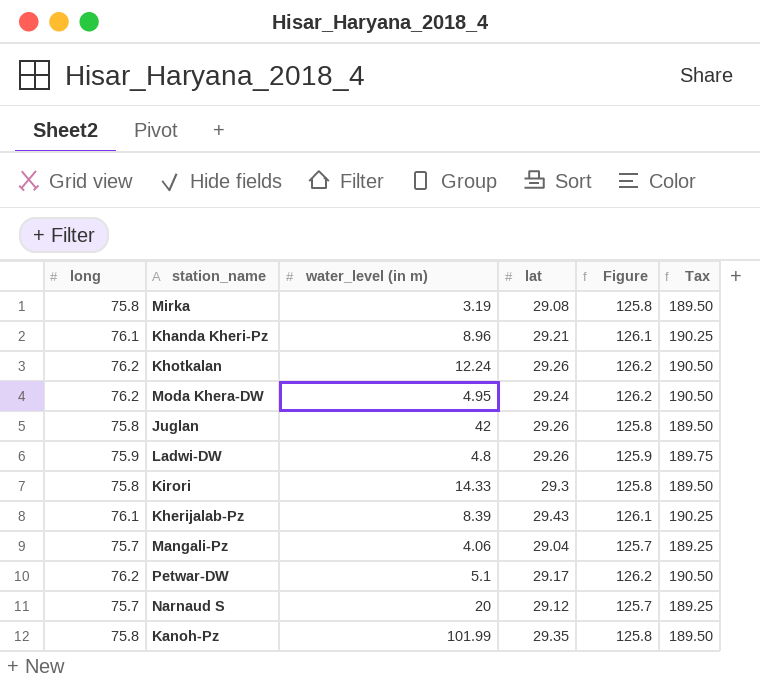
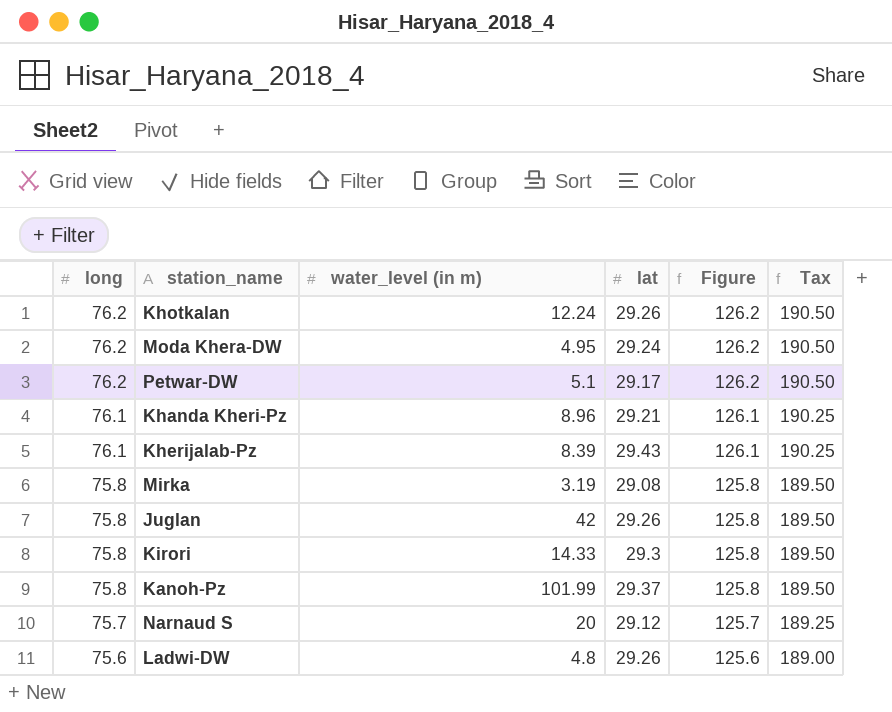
row order: none -> long descending
row Mangali-Pz: 75.7 | 4.06 | 29.04 | 125.7 | 189.25 -> none
Kanoh-Pz | lat: 29.35 -> 29.37
Ladwi-DW | long: 75.9 -> 75.6
Ladwi-DW | Figure: 125.9 -> 125.6
Ladwi-DW | Tax: 189.75 -> 189.00

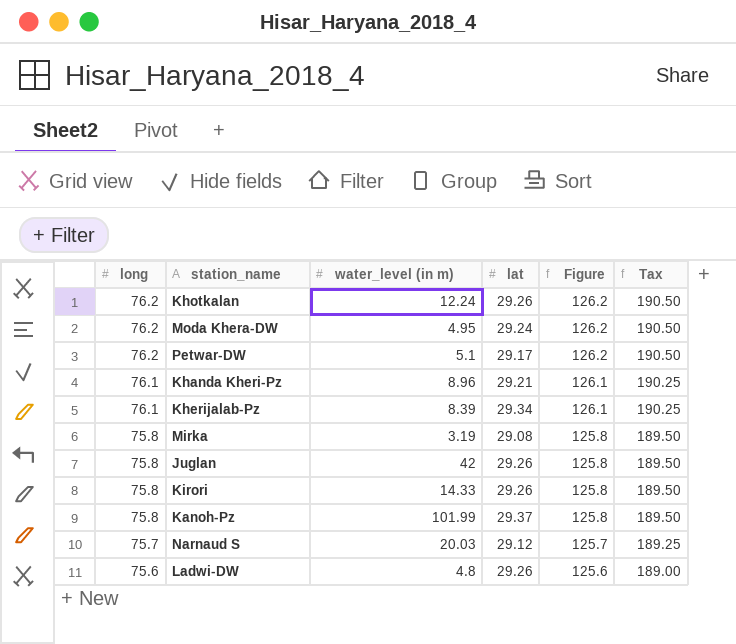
Kherijalab-Pz | lat: 29.43 -> 29.34
Kirori | lat: 29.3 -> 29.26
Narnaud S | water_level (in m): 20 -> 20.03

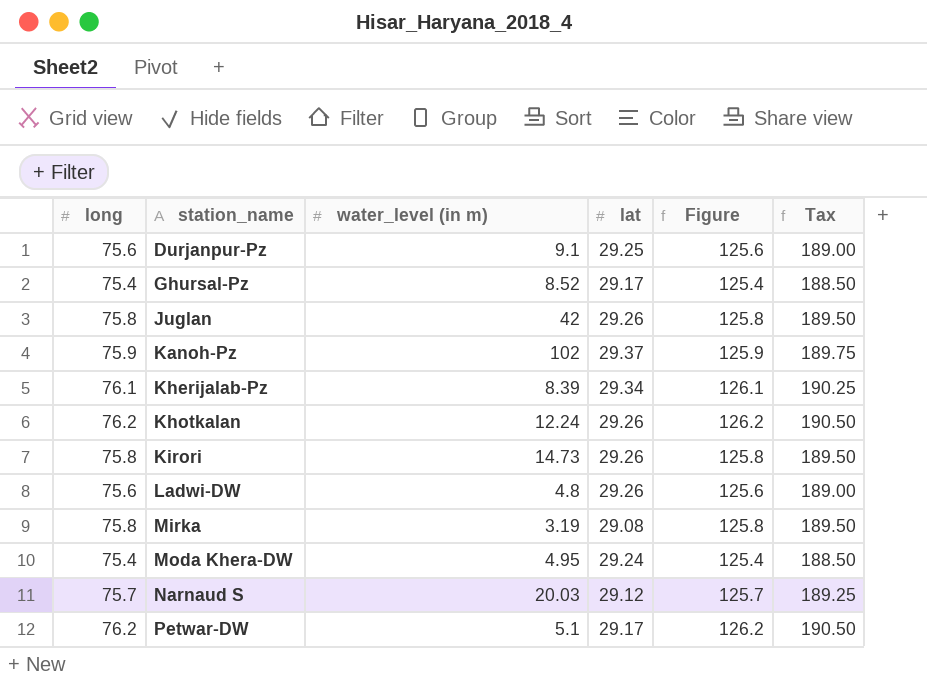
row order: long descending -> station_name ascending
row Khanda Kheri-Pz: 76.1 | 8.96 | 29.21 | 126.1 | 190.25 -> none
row Durjanpur-Pz: none -> 75.6 | 9.1 | 29.25 | 125.6 | 189.00
row Ghursal-Pz: none -> 75.4 | 8.52 | 29.17 | 125.4 | 188.50
Kanoh-Pz | long: 75.8 -> 75.9
Kanoh-Pz | water_level (in m): 101.99 -> 102
Kanoh-Pz | Figure: 125.8 -> 125.9
Kanoh-Pz | Tax: 189.50 -> 189.75
Kirori | water_level (in m): 14.33 -> 14.73
Moda Khera-DW | long: 76.2 -> 75.4
Moda Khera-DW | Figure: 126.2 -> 125.4
Moda Khera-DW | Tax: 190.50 -> 188.50

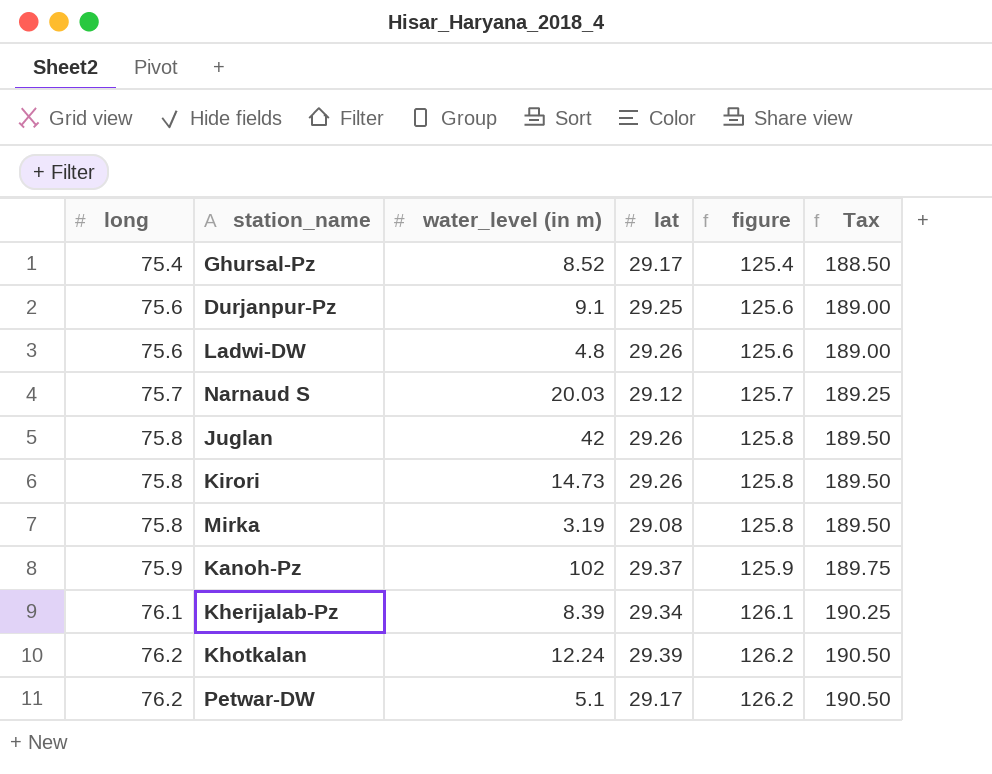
row order: station_name ascending -> long ascending
column name: Figure -> figure
row Moda Khera-DW: 75.4 | 4.95 | 29.24 | 125.4 | 188.50 -> none
Khotkalan | lat: 29.26 -> 29.39

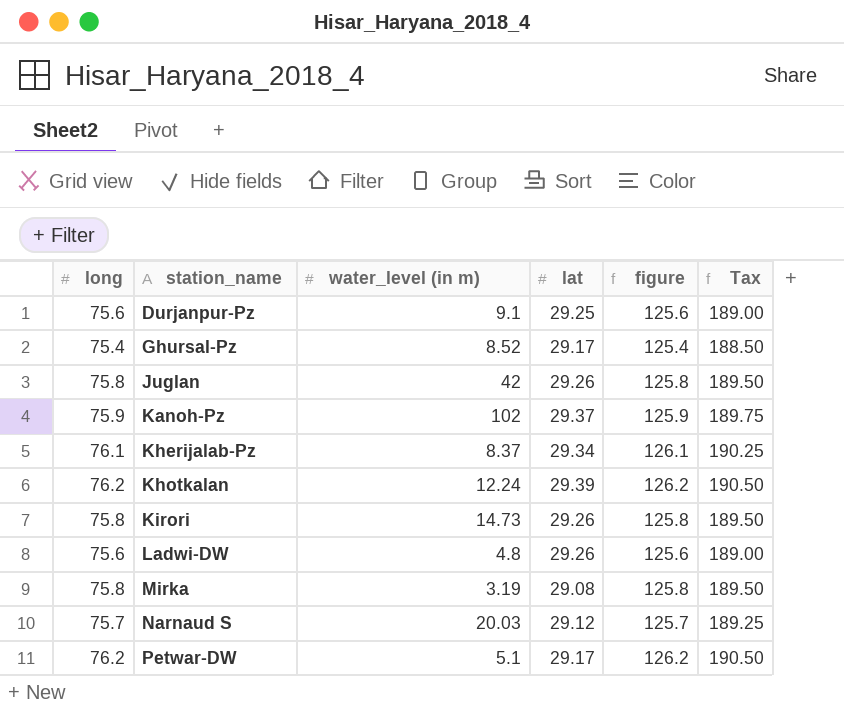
row order: long ascending -> station_name ascending
Kherijalab-Pz | water_level (in m): 8.39 -> 8.37

